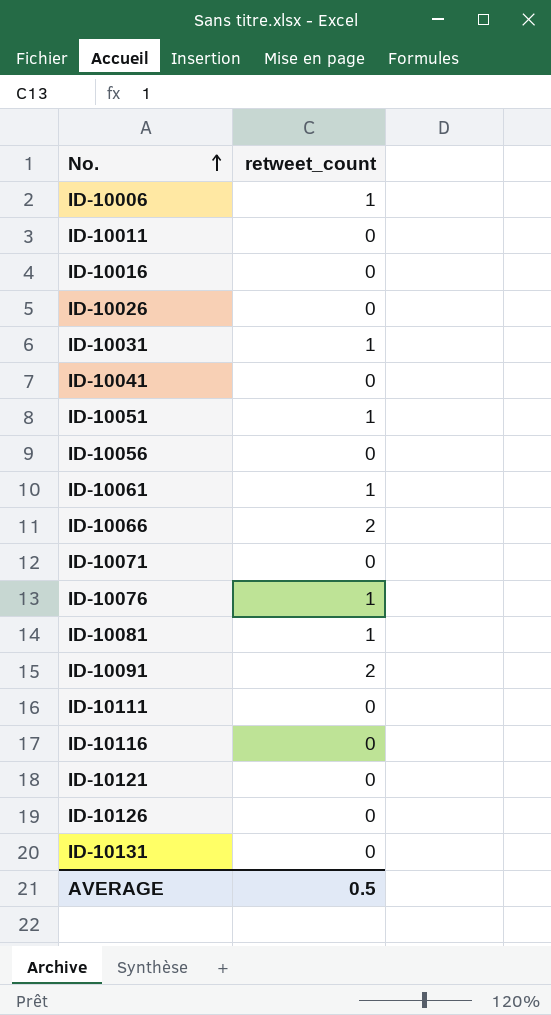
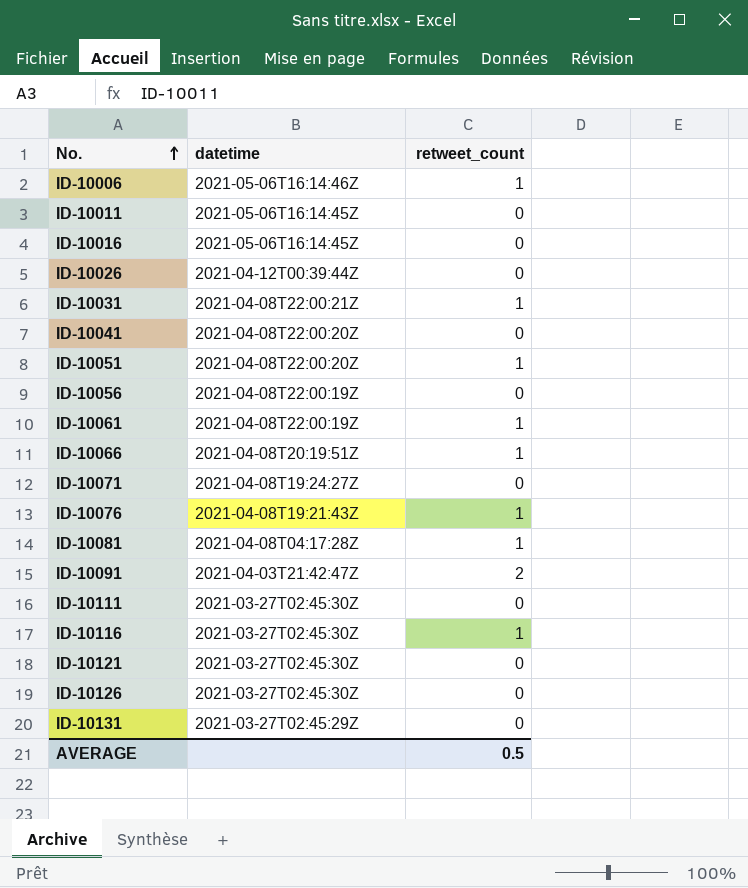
column datetime | position: none -> 2
ID-10066 | retweet_count: 2 -> 1
ID-10116 | retweet_count: 0 -> 1

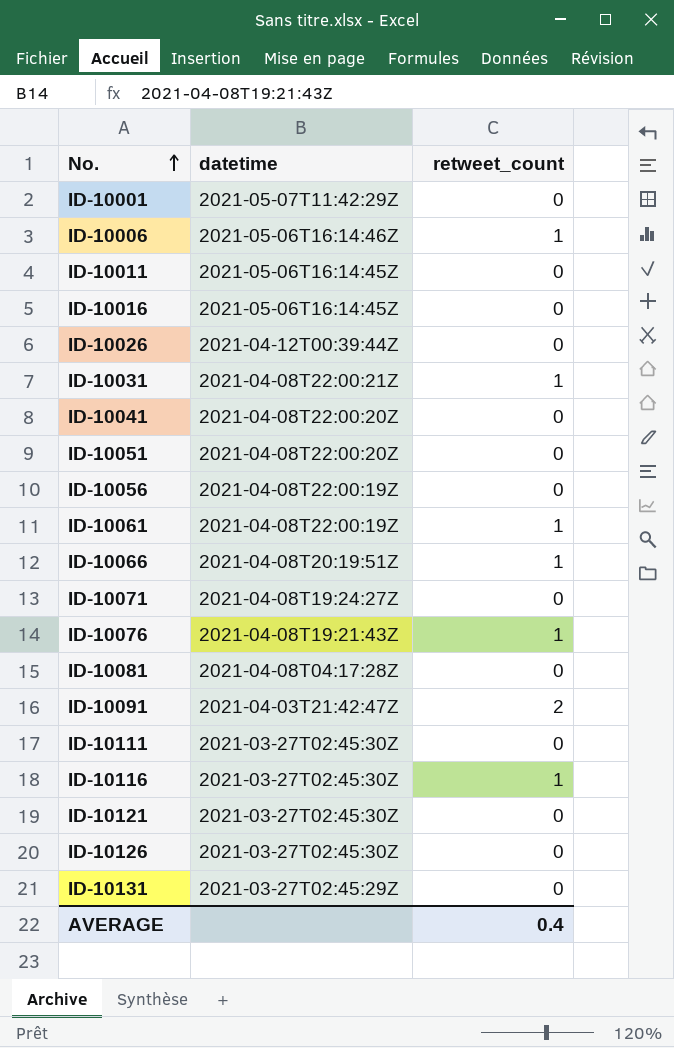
row ID-10001: none -> 2021-05-07T11:42:29Z | 0
ID-10051 | retweet_count: 1 -> 0
ID-10081 | retweet_count: 1 -> 0
AVERAGE | retweet_count: 0.5 -> 0.4

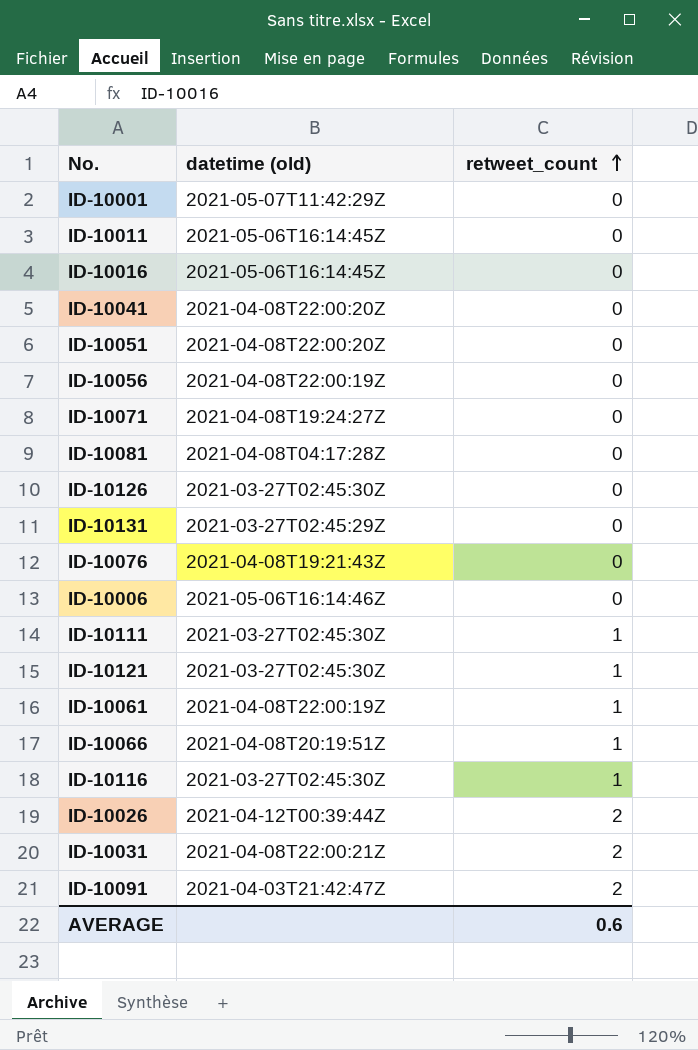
row order: No. ascending -> retweet_count ascending
column name: datetime -> datetime (old)
ID-10076 | retweet_count: 1 -> 0
ID-10006 | retweet_count: 1 -> 0
ID-10111 | retweet_count: 0 -> 1
ID-10121 | retweet_count: 0 -> 1
ID-10026 | retweet_count: 0 -> 2
ID-10031 | retweet_count: 1 -> 2
AVERAGE | retweet_count: 0.4 -> 0.6

